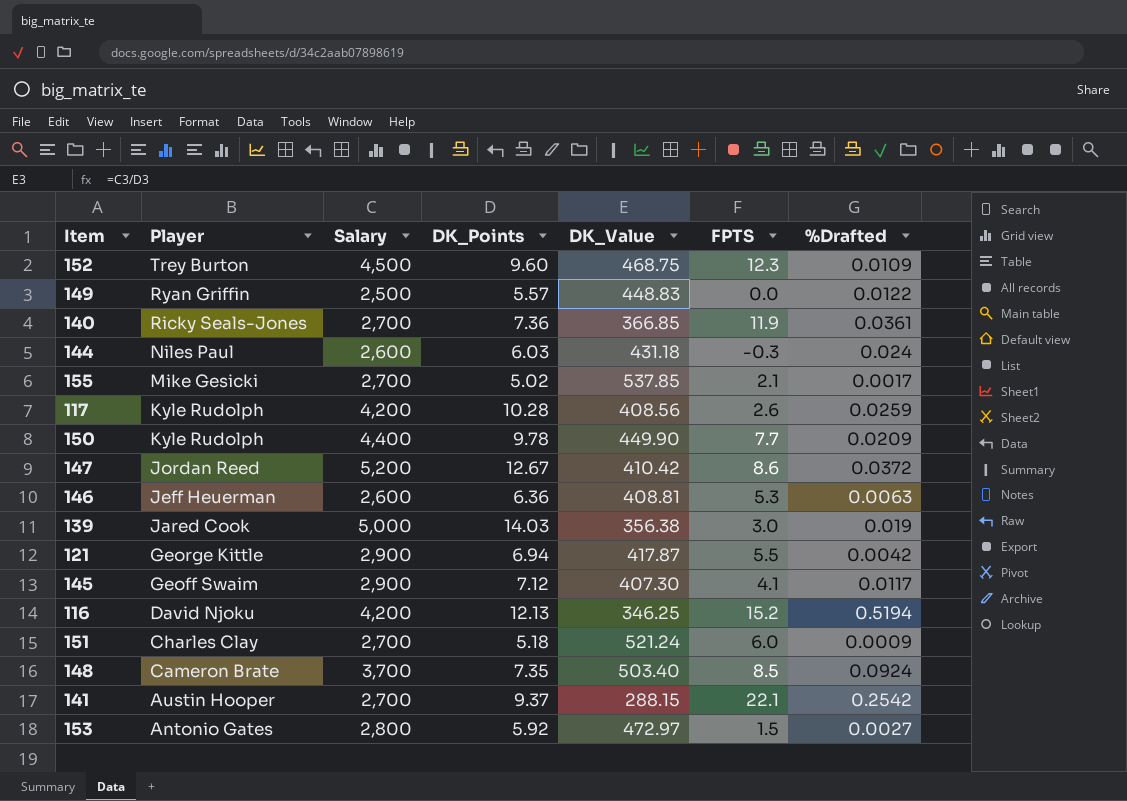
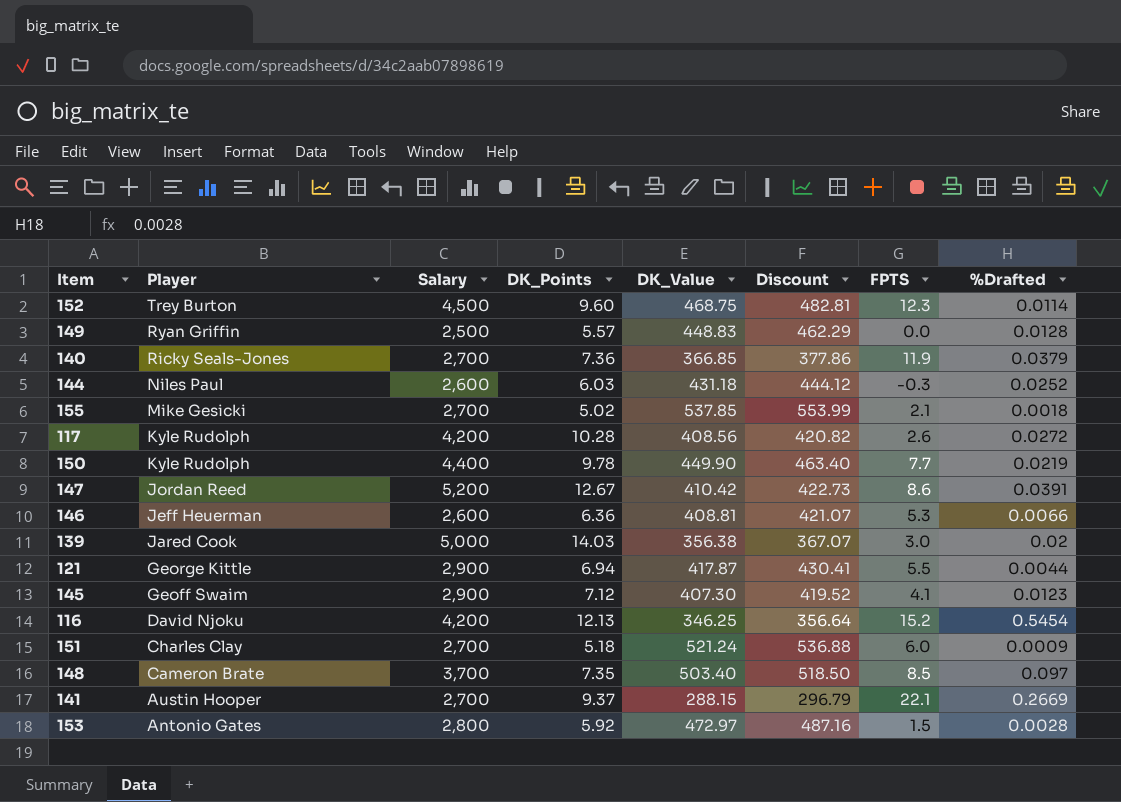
column Discount | formula: none -> [DK_Value] * 1.03
152 | %Drafted: 0.0109 -> 0.0114
149 | %Drafted: 0.0122 -> 0.0128
140 | %Drafted: 0.0361 -> 0.0379
144 | %Drafted: 0.024 -> 0.0252
155 | %Drafted: 0.0017 -> 0.0018
117 | %Drafted: 0.0259 -> 0.0272
150 | %Drafted: 0.0209 -> 0.0219
147 | %Drafted: 0.0372 -> 0.0391
146 | %Drafted: 0.0063 -> 0.0066
139 | %Drafted: 0.019 -> 0.02
121 | %Drafted: 0.0042 -> 0.0044
145 | %Drafted: 0.0117 -> 0.0123
116 | %Drafted: 0.5194 -> 0.5454
148 | %Drafted: 0.0924 -> 0.097
141 | %Drafted: 0.2542 -> 0.2669
153 | %Drafted: 0.0027 -> 0.0028

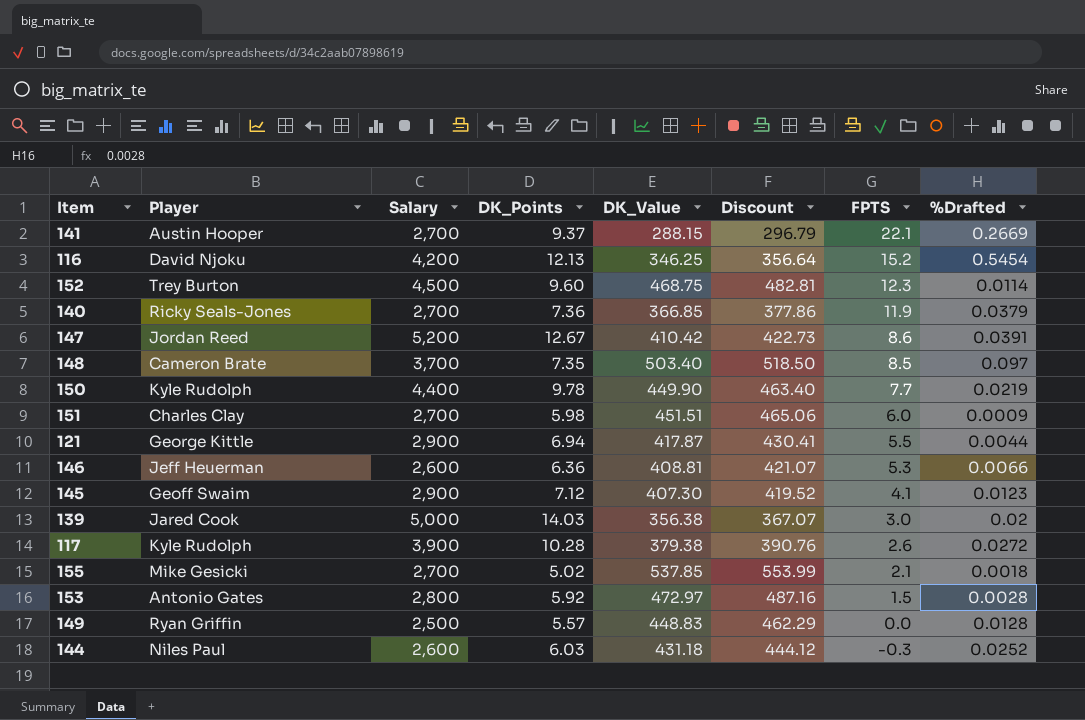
row order: Player descending -> FPTS descending
151 | DK_Points: 5.18 -> 5.98
151 | DK_Value: 521.24 -> 451.51
151 | Discount: 536.88 -> 465.06
117 | Salary: 4,200 -> 3,900
117 | DK_Value: 408.56 -> 379.38
117 | Discount: 420.82 -> 390.76

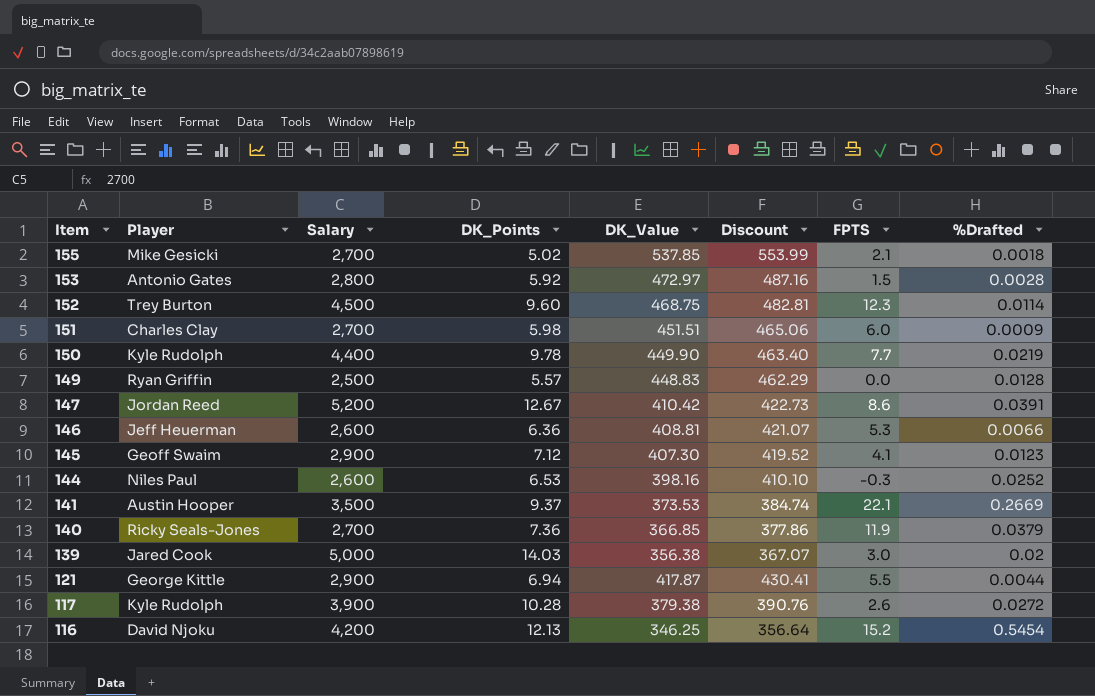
row order: FPTS descending -> Item descending
row 148: Cameron Brate | 3,700 | 7.35 | 503.40 | 518.50 | 8.5 | 0.097 -> none
144 | DK_Points: 6.03 -> 6.53
144 | DK_Value: 431.18 -> 398.16
144 | Discount: 444.12 -> 410.10
141 | Salary: 2,700 -> 3,500
141 | DK_Value: 288.15 -> 373.53
141 | Discount: 296.79 -> 384.74

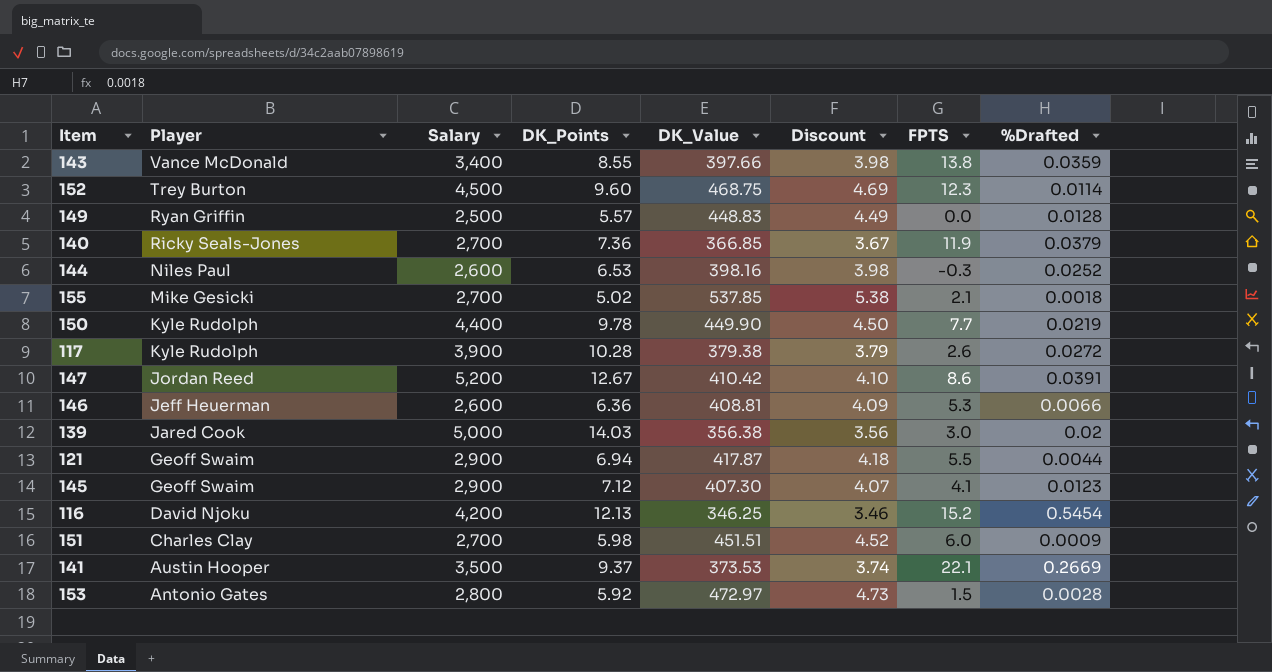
row order: Item descending -> Player descending
column Discount | formula: [DK_Value] * 1.03 -> [DK_Value] * 0.01
row 143: none -> Vance McDonald | 3,400 | 8.55 | 397.66 | 3.98 | 13.8 | 0.0359
121 | Player: George Kittle -> Geoff Swaim

